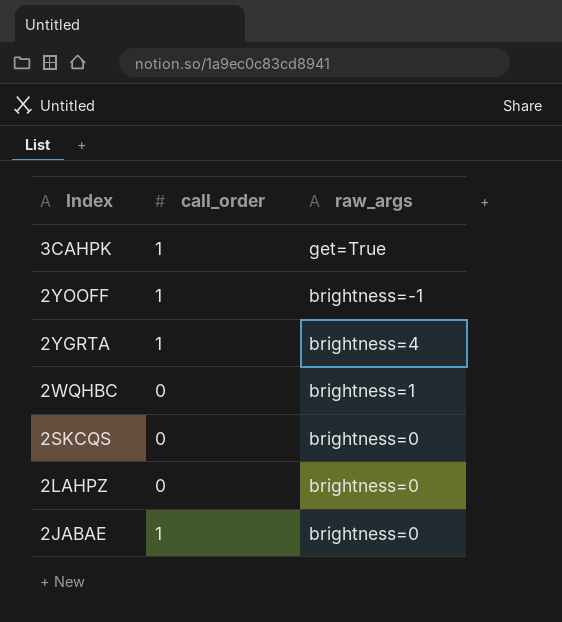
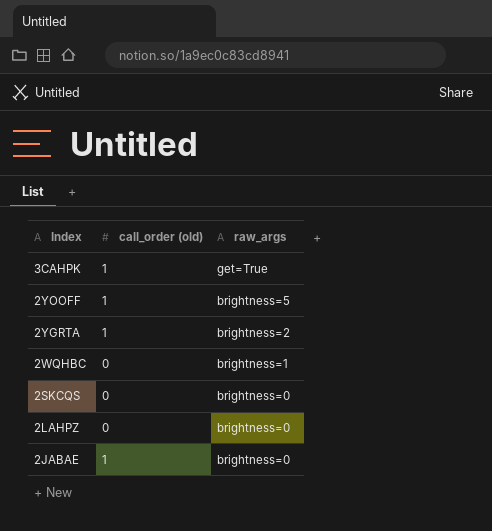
column name: call_order -> call_order (old)
2YOOFF | raw_args: brightness=-1 -> brightness=5
2YGRTA | raw_args: brightness=4 -> brightness=2

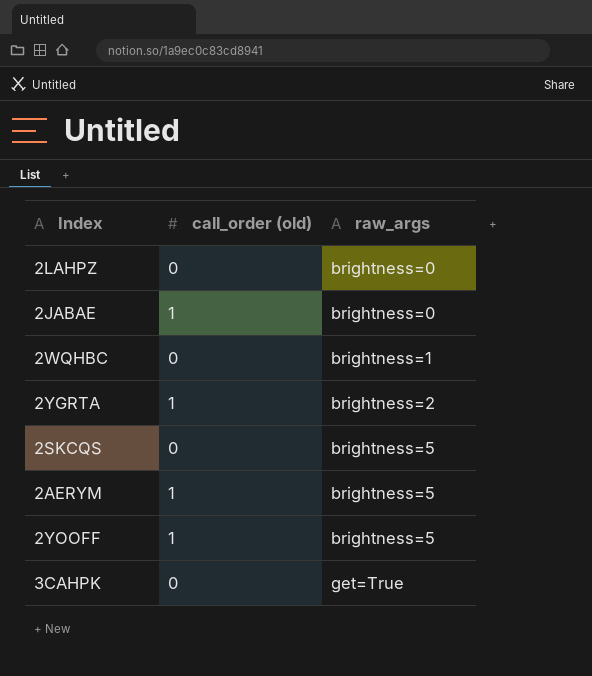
row order: Index descending -> raw_args ascending
2SKCQS | raw_args: brightness=0 -> brightness=5
row 2AERYM: none -> 1 | brightness=5
3CAHPK | call_order (old): 1 -> 0

